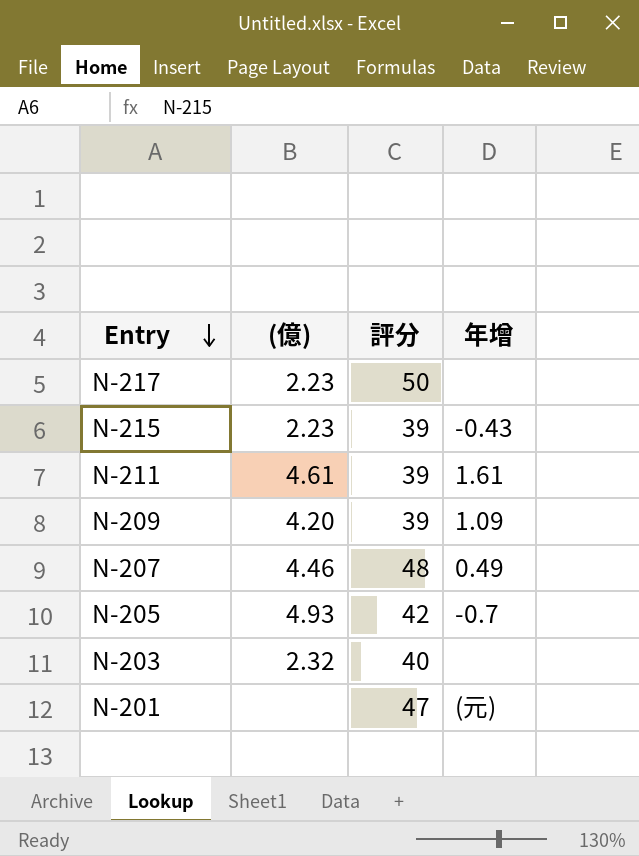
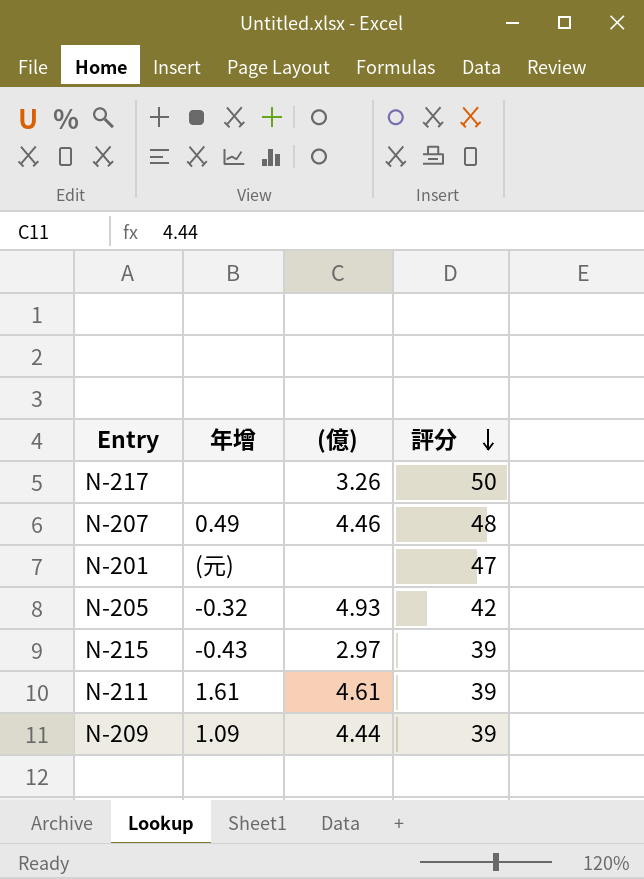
row order: Entry descending -> 評分 descending
column 年增 | position: 4 -> 2
row N-203: 2.32 | 40 | none -> none
N-217 | (億): 2.23 -> 3.26
N-205 | 年增: -0.7 -> -0.32
N-215 | (億): 2.23 -> 2.97
N-209 | (億): 4.20 -> 4.44

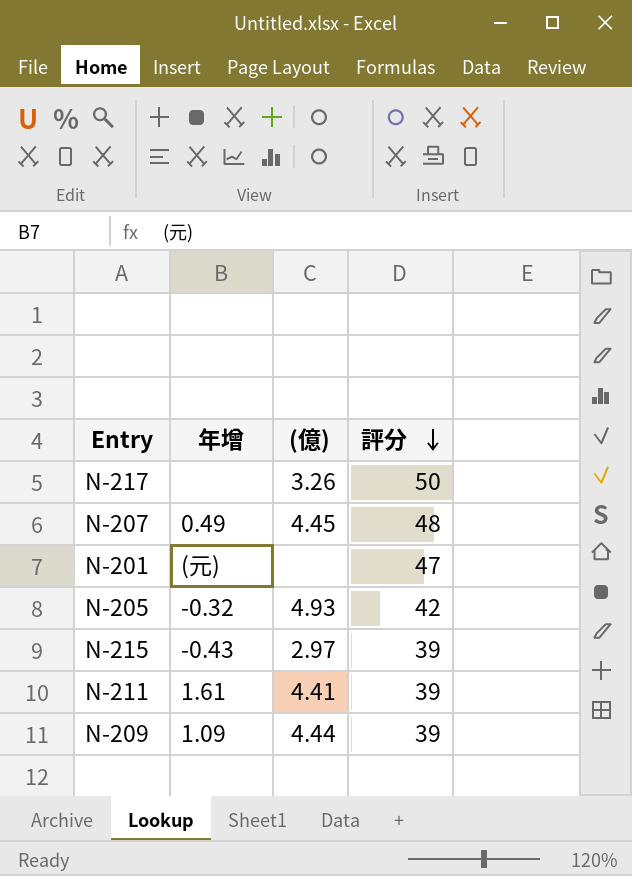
N-207 | (億): 4.46 -> 4.45
N-211 | (億): 4.61 -> 4.41

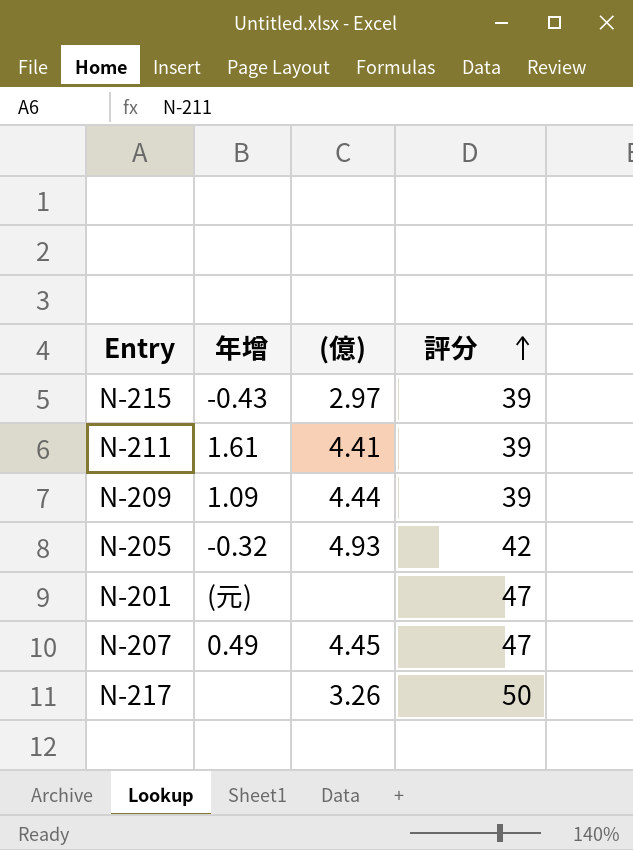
row order: 評分 descending -> 評分 ascending
N-207 | 評分: 48 -> 47

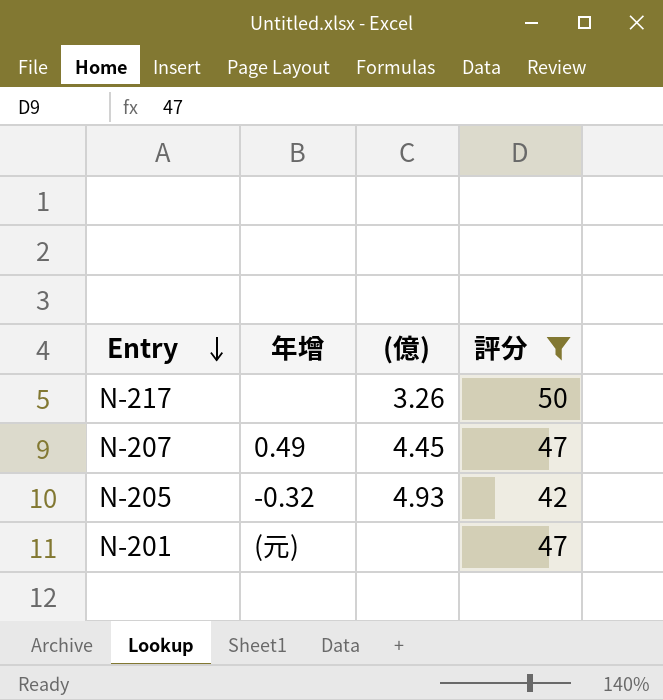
filter: none -> 評分 != 39
row order: 評分 ascending -> Entry descending

